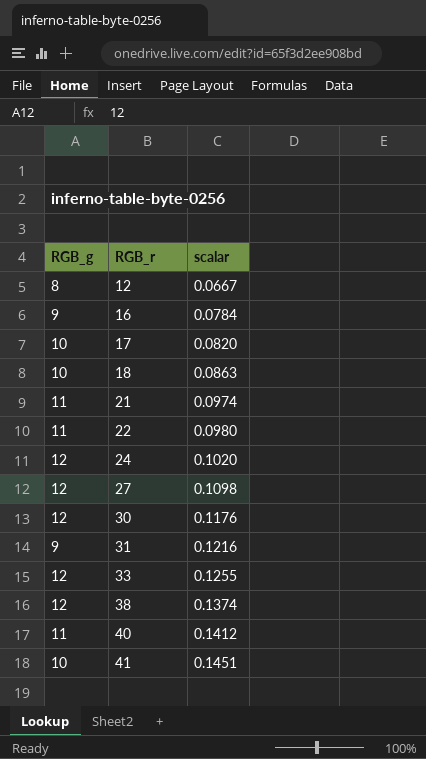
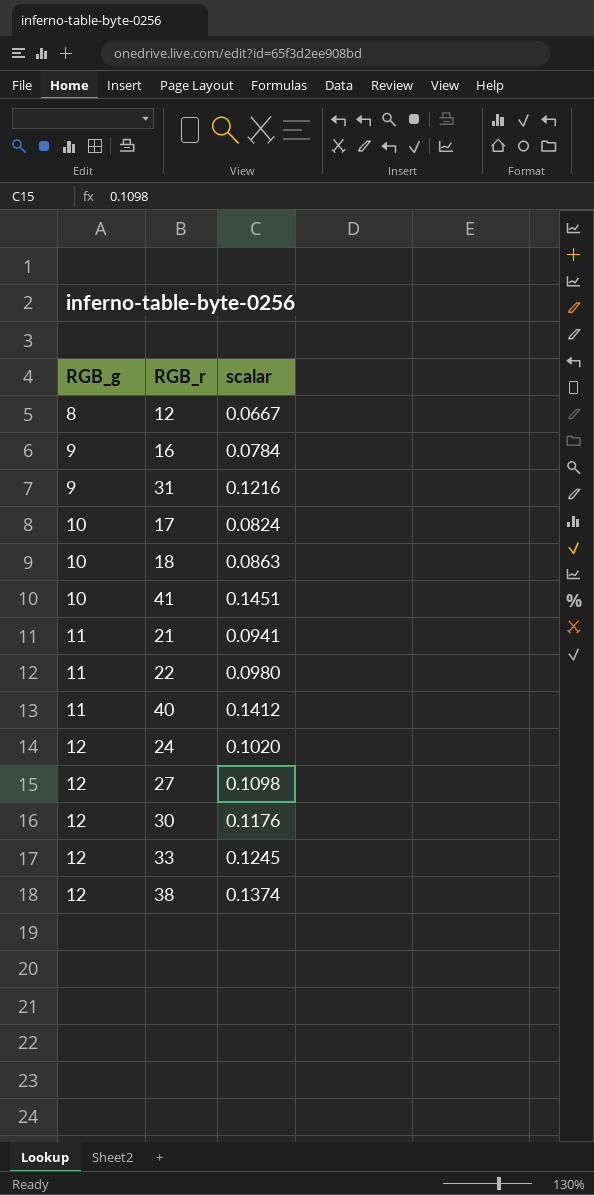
row order: RGB_r ascending -> RGB_g ascending
17 | scalar: 0.0820 -> 0.0824
21 | scalar: 0.0974 -> 0.0941
33 | scalar: 0.1255 -> 0.1245

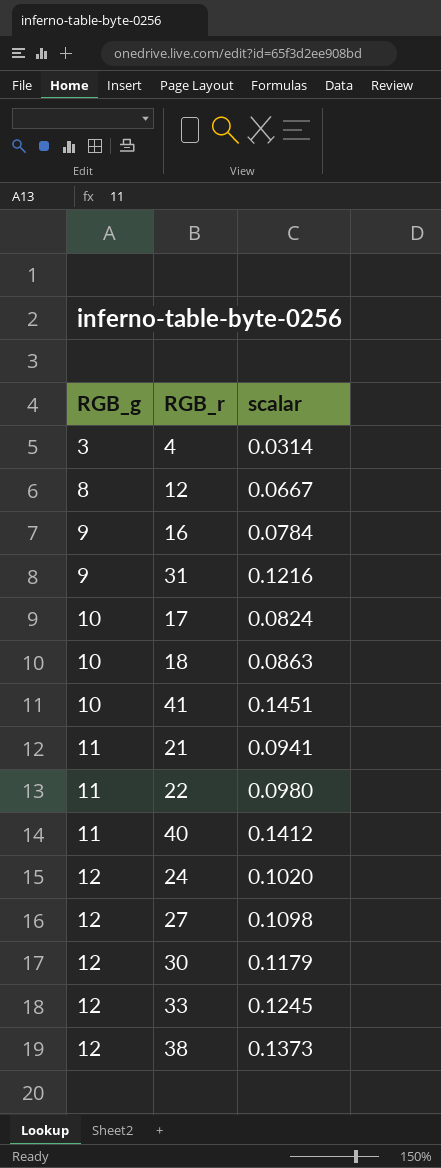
row 4: none -> 3 | 0.0314
30 | scalar: 0.1176 -> 0.1179
38 | scalar: 0.1374 -> 0.1373

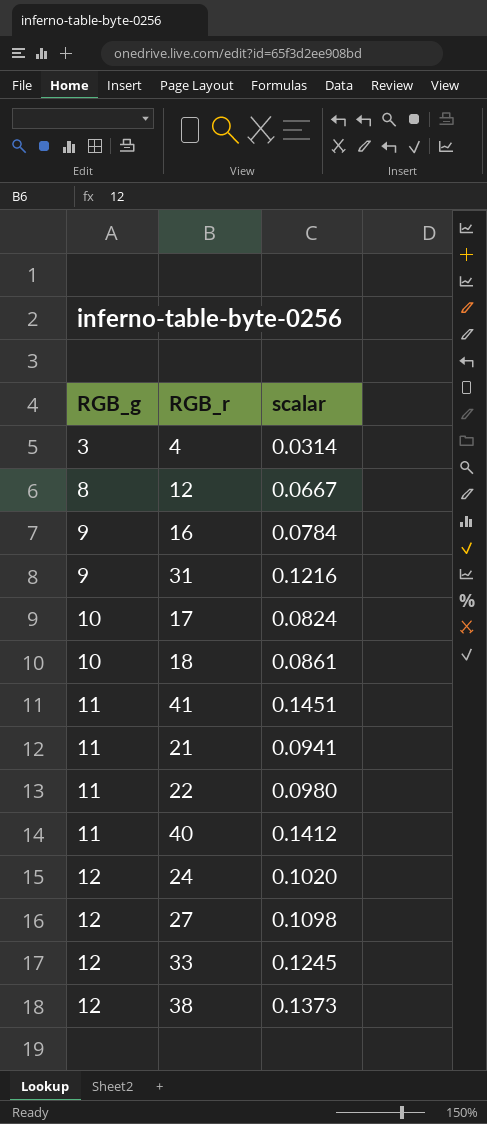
row 30: 12 | 0.1179 -> none
18 | scalar: 0.0863 -> 0.0861
41 | RGB_g: 10 -> 11

